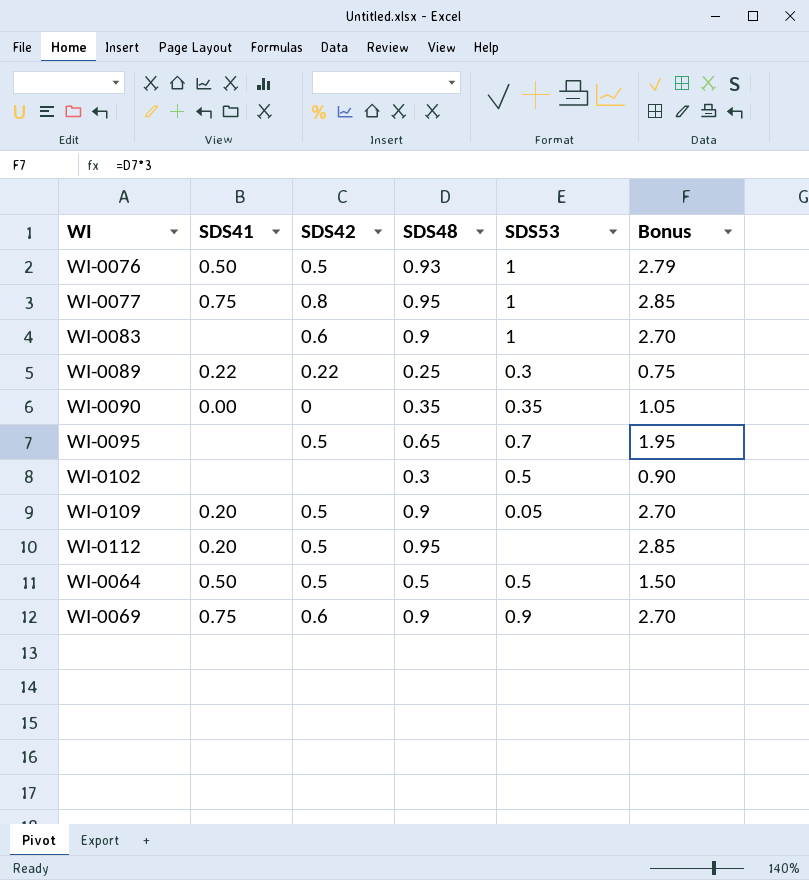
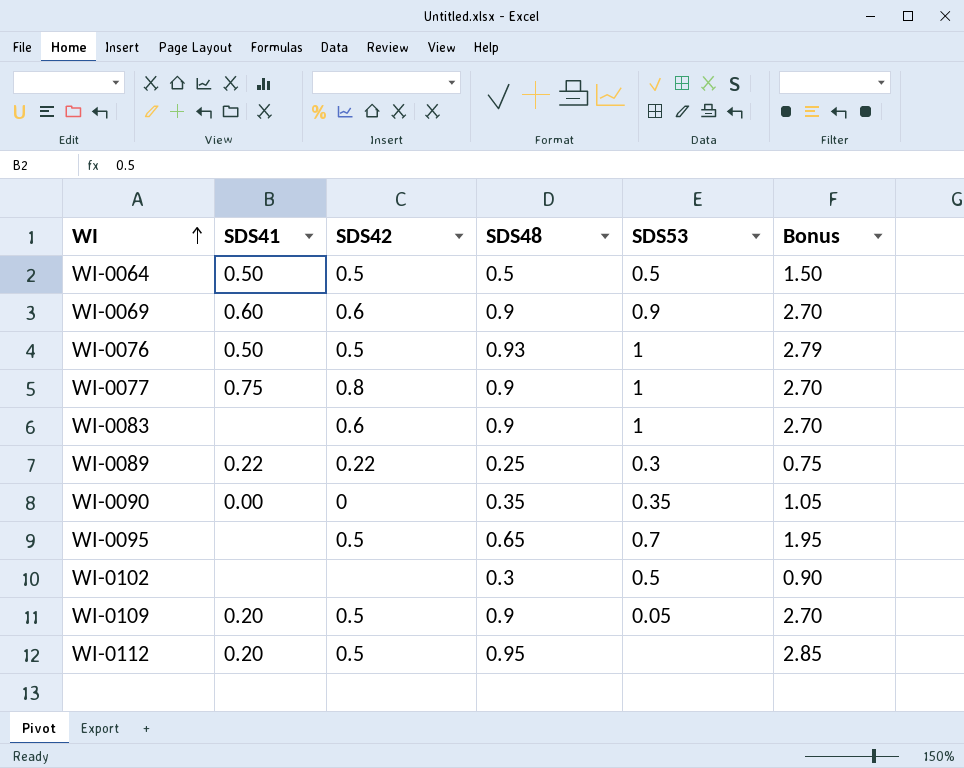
row order: none -> WI ascending
WI-0069 | SDS41: 0.75 -> 0.60
WI-0077 | SDS48: 0.95 -> 0.9
WI-0077 | Bonus: 2.85 -> 2.70

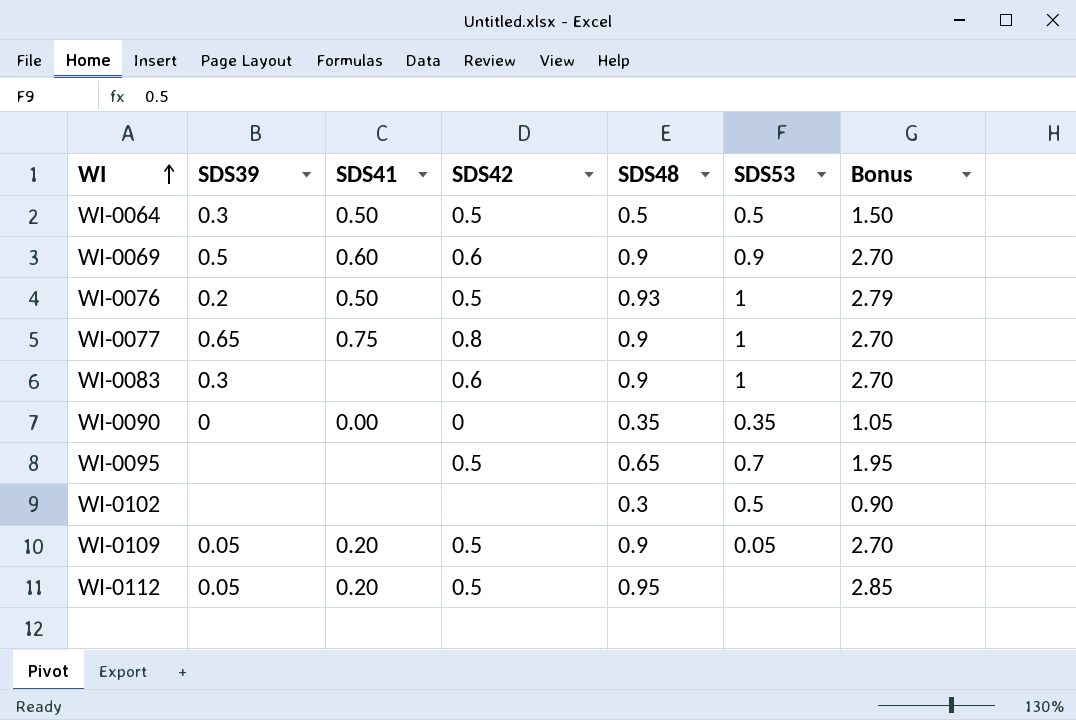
column SDS39 | position: none -> 2
row WI-0089: 0.22 | 0.22 | 0.25 | 0.3 | 0.75 -> none

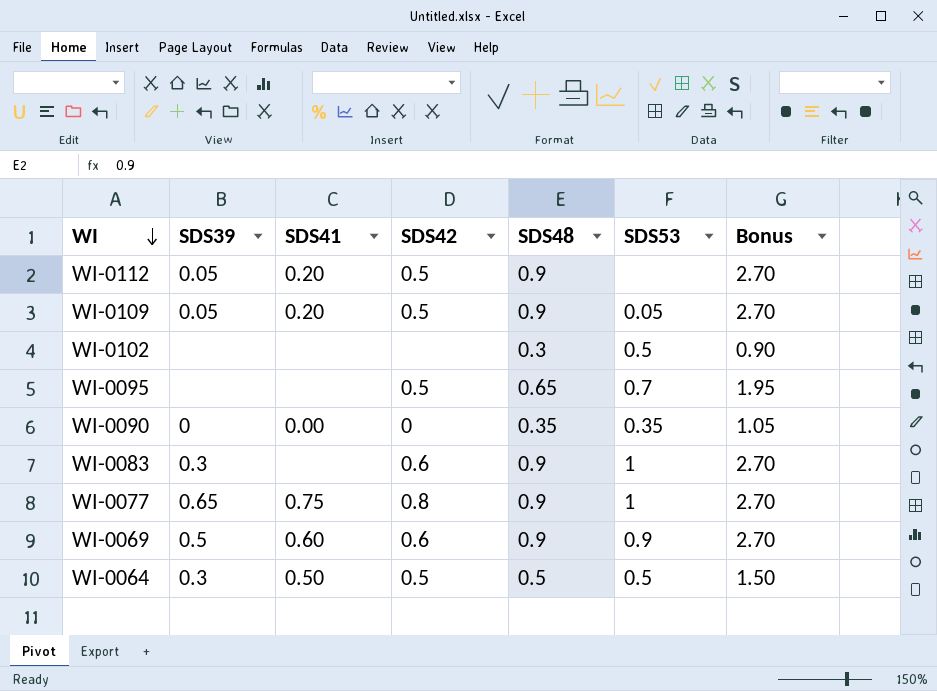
row order: WI ascending -> WI descending
row WI-0076: 0.2 | 0.50 | 0.5 | 0.93 | 1 | 2.79 -> none
WI-0112 | SDS48: 0.95 -> 0.9
WI-0112 | Bonus: 2.85 -> 2.70

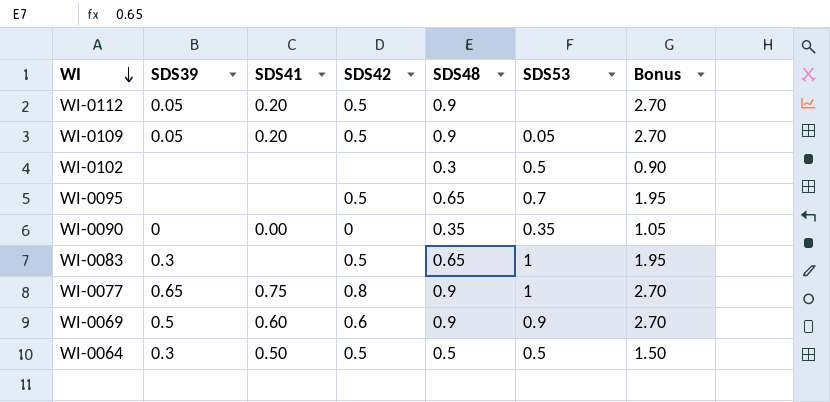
WI-0083 | SDS42: 0.6 -> 0.5
WI-0083 | SDS48: 0.9 -> 0.65
WI-0083 | Bonus: 2.70 -> 1.95

